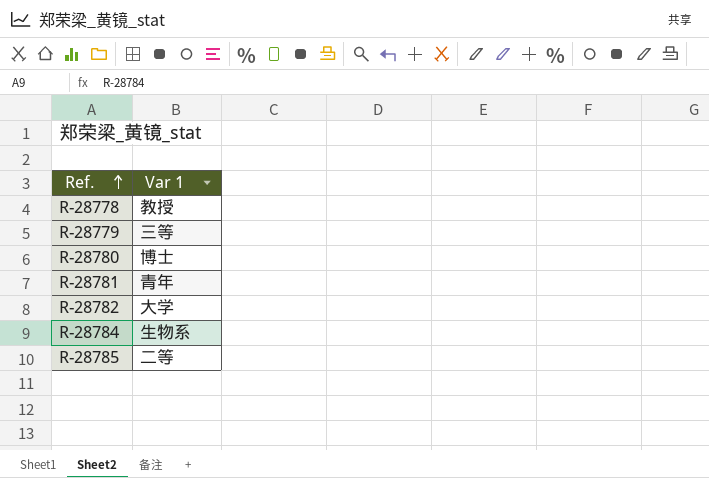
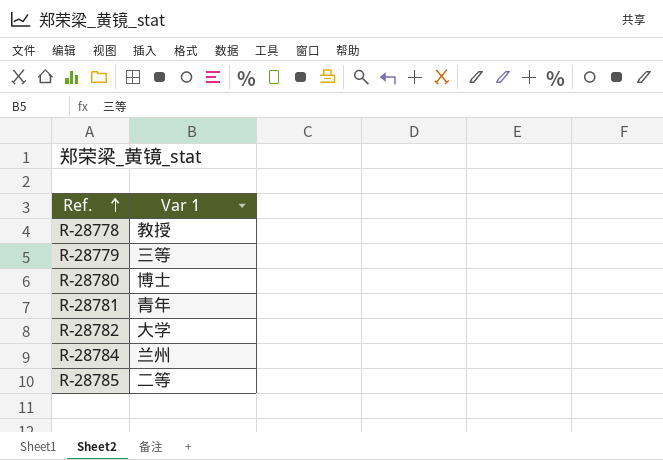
R-28784 | Var 1: 生物系 -> 兰州

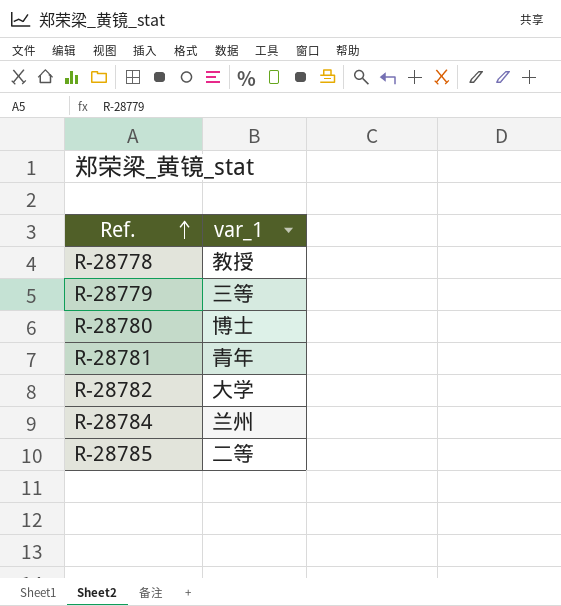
column name: Var 1 -> var_1

